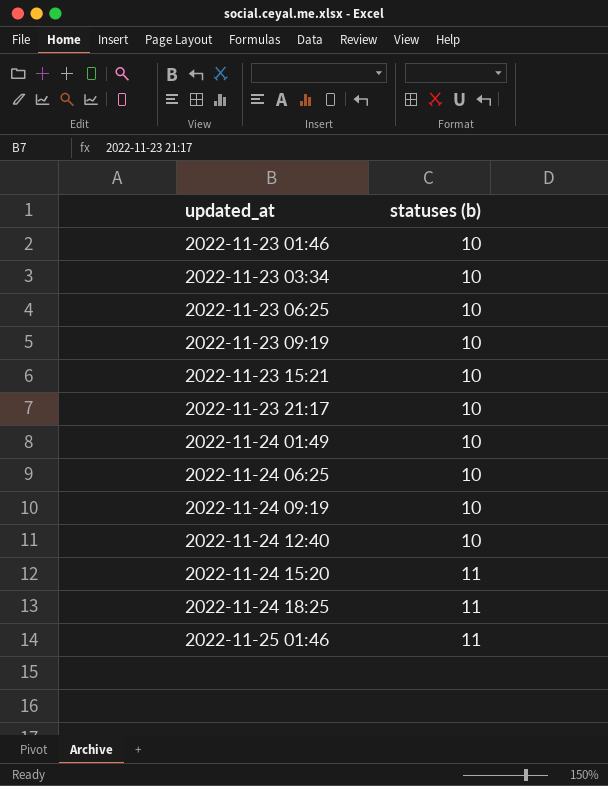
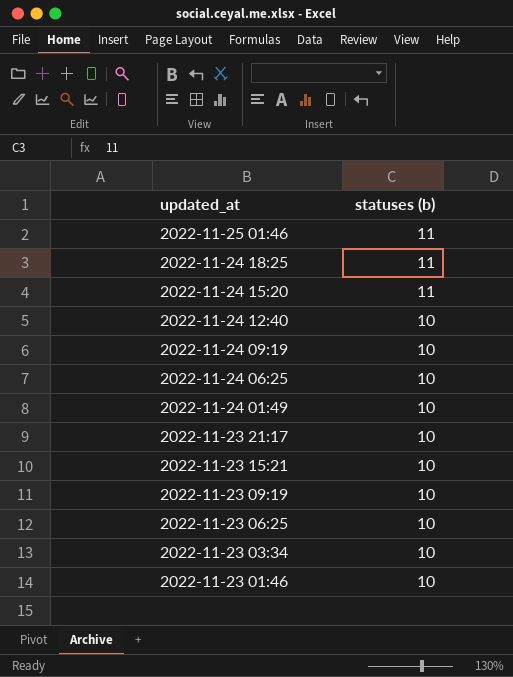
row order: updated_at ascending -> updated_at descending

